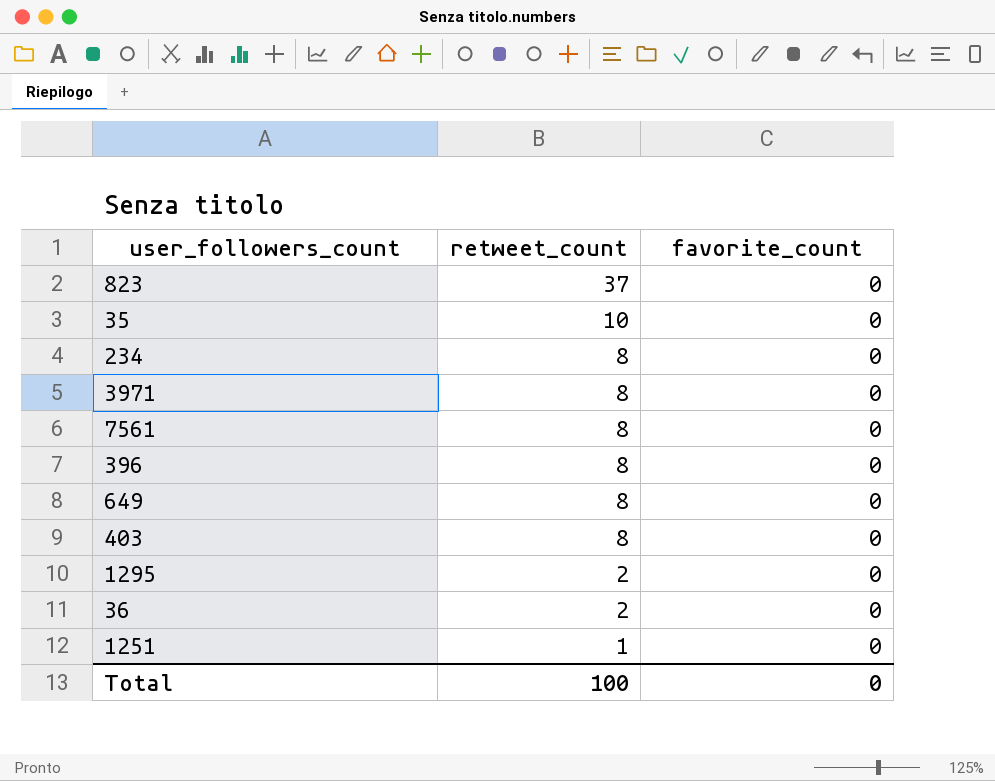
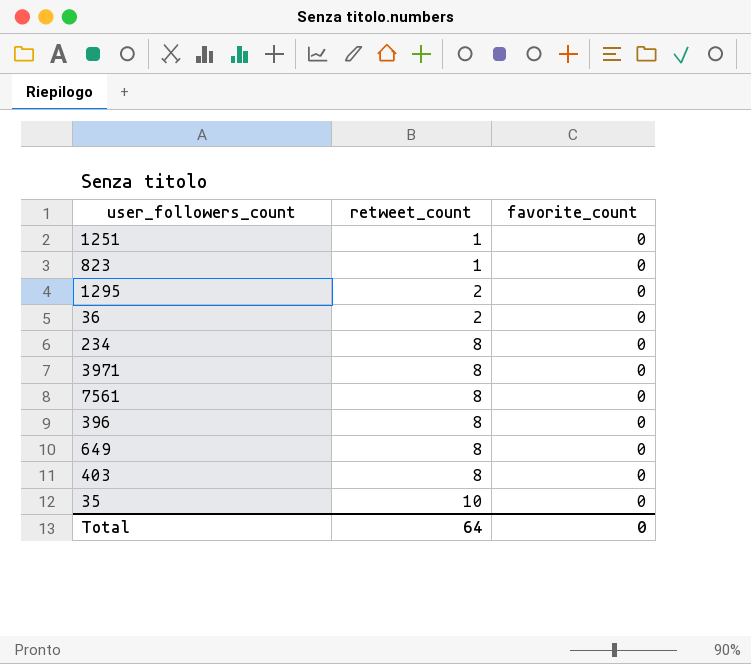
row order: retweet_count descending -> retweet_count ascending
823 | retweet_count: 37 -> 1
Total | retweet_count: 100 -> 64

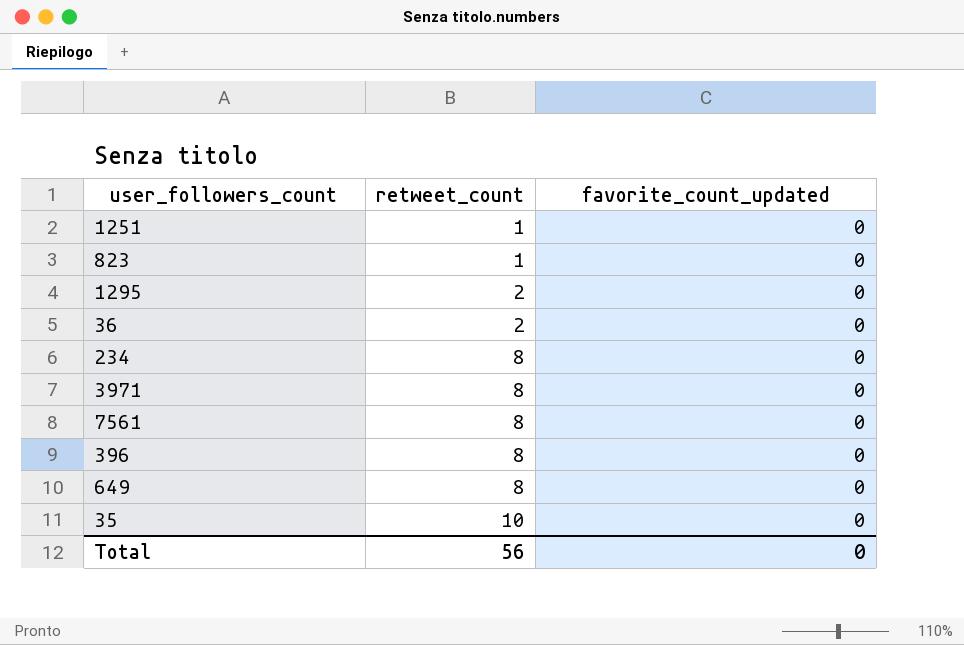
column name: favorite_count -> favorite_count_updated
row 403: 8 | 0 -> none
Total | retweet_count: 64 -> 56

